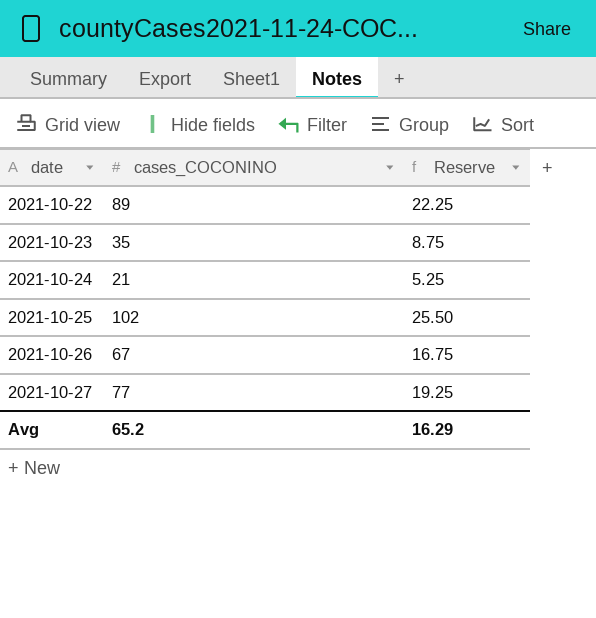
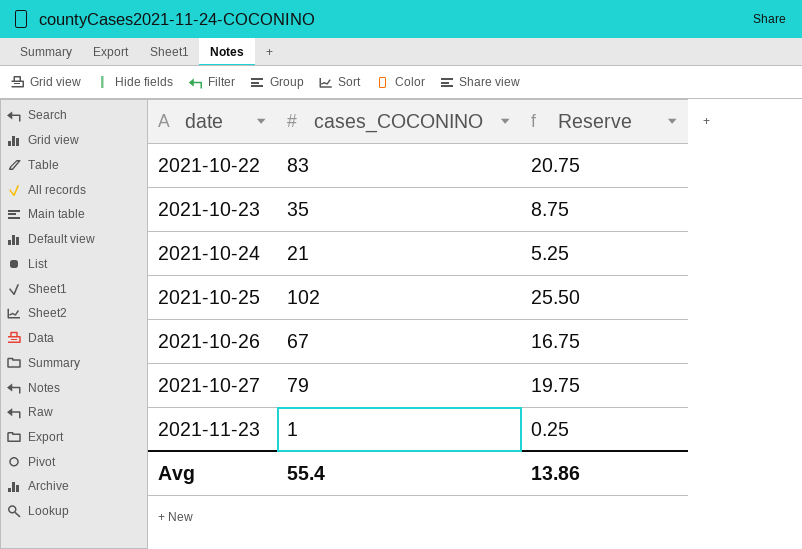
2021-10-22 | cases_COCONINO: 89 -> 83
2021-10-22 | Reserve: 22.25 -> 20.75
2021-10-27 | cases_COCONINO: 77 -> 79
2021-10-27 | Reserve: 19.25 -> 19.75
row 2021-11-23: none -> 1 | 0.25
Avg | cases_COCONINO: 65.2 -> 55.4
Avg | Reserve: 16.29 -> 13.86

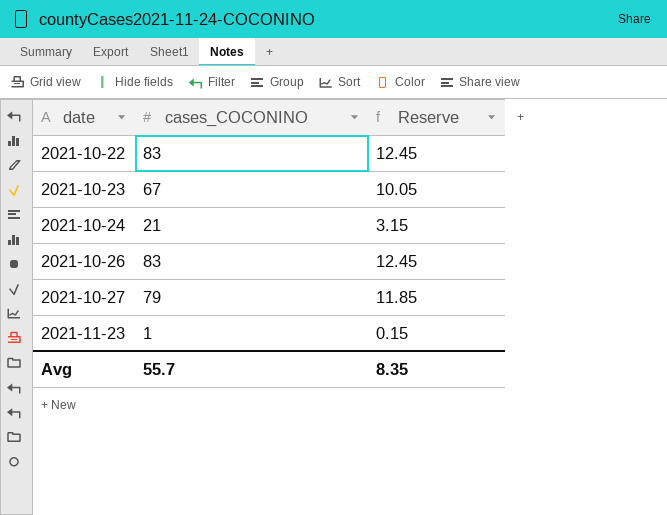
column Reserve | formula: [cases_COCONINO] * 0.25 -> [cases_COCONINO] * 0.15
row 2021-10-25: 102 | 25.50 -> none
2021-10-23 | cases_COCONINO: 35 -> 67
2021-10-26 | cases_COCONINO: 67 -> 83
Avg | cases_COCONINO: 55.4 -> 55.7
Avg | Reserve: 13.86 -> 8.35

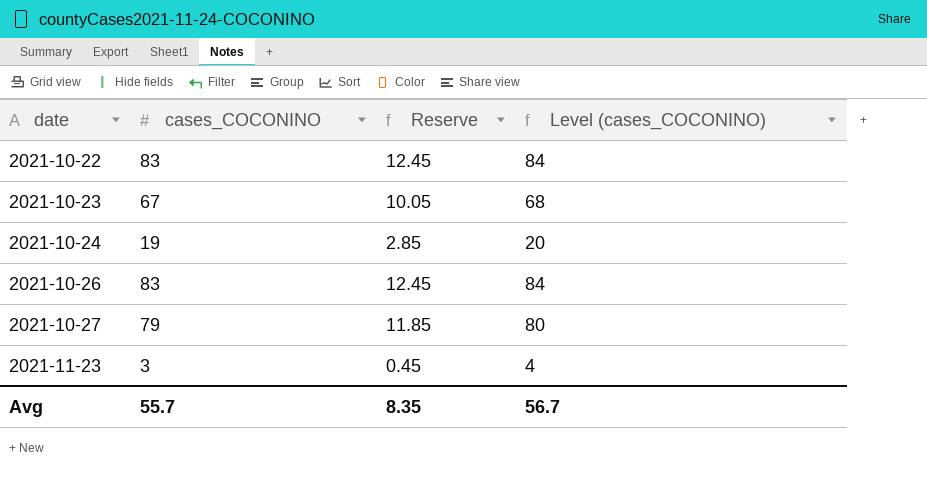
column Level (cases_COCONINO) | formula: none -> [cases_COCONINO] + 1
2021-10-24 | cases_COCONINO: 21 -> 19
2021-10-24 | Reserve: 3.15 -> 2.85
2021-11-23 | cases_COCONINO: 1 -> 3
2021-11-23 | Reserve: 0.15 -> 0.45

